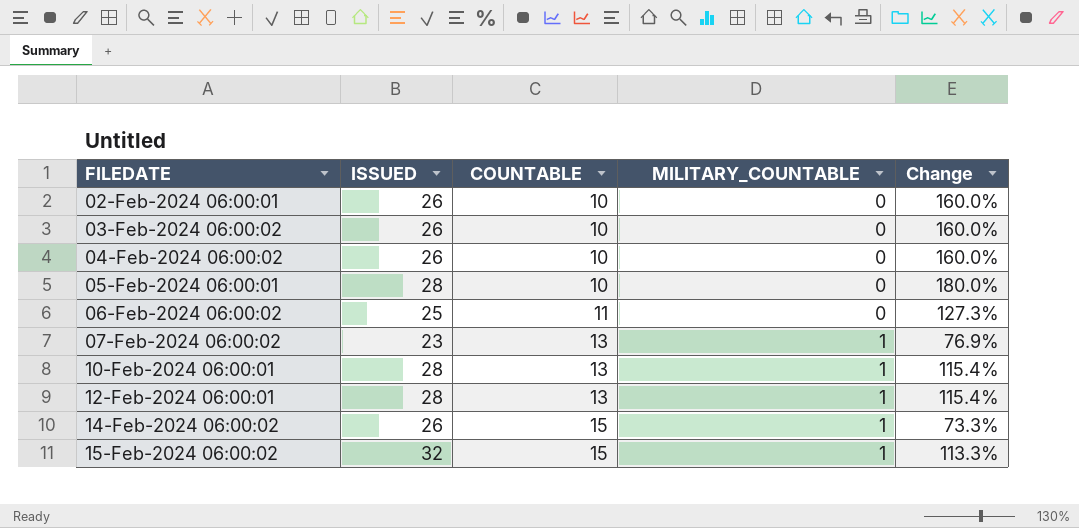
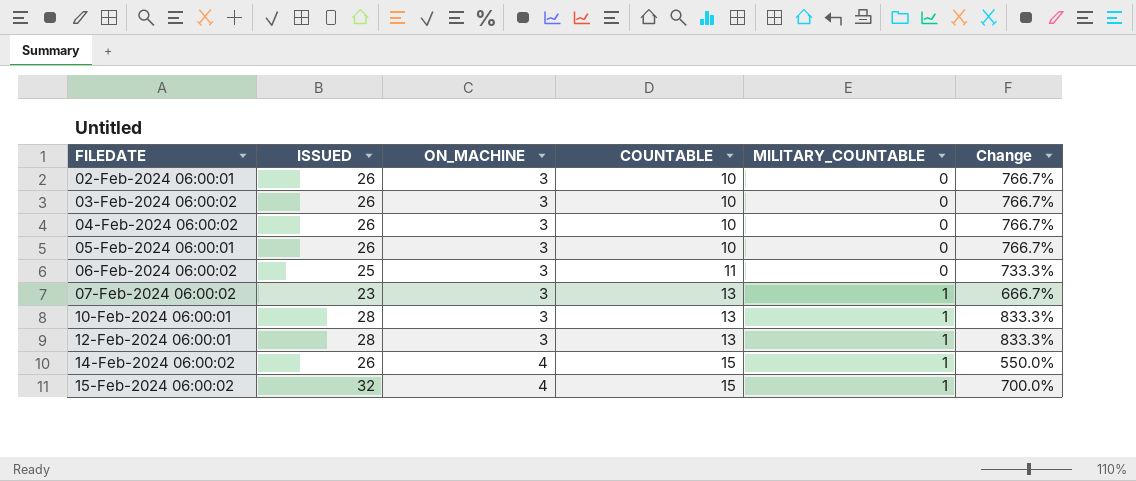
column ON_MACHINE | position: none -> 3
column Change | formula: ([ISSUED] - [COUNTABLE]) / [COUNTABLE] -> ([ISSUED] - [ON_MACHINE]) / [ON_MACHINE]
05-Feb-2024 06:00:01 | ISSUED: 28 -> 26

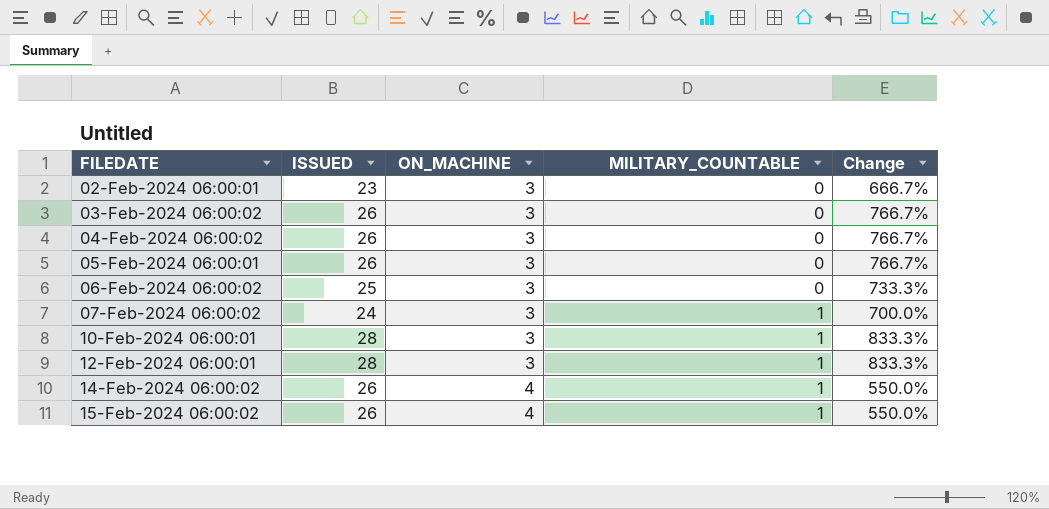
column COUNTABLE | position: 4 -> none
02-Feb-2024 06:00:01 | ISSUED: 26 -> 23
02-Feb-2024 06:00:01 | Change: 766.7% -> 666.7%
07-Feb-2024 06:00:02 | ISSUED: 23 -> 24
07-Feb-2024 06:00:02 | Change: 666.7% -> 700.0%
15-Feb-2024 06:00:02 | ISSUED: 32 -> 26
15-Feb-2024 06:00:02 | Change: 700.0% -> 550.0%

